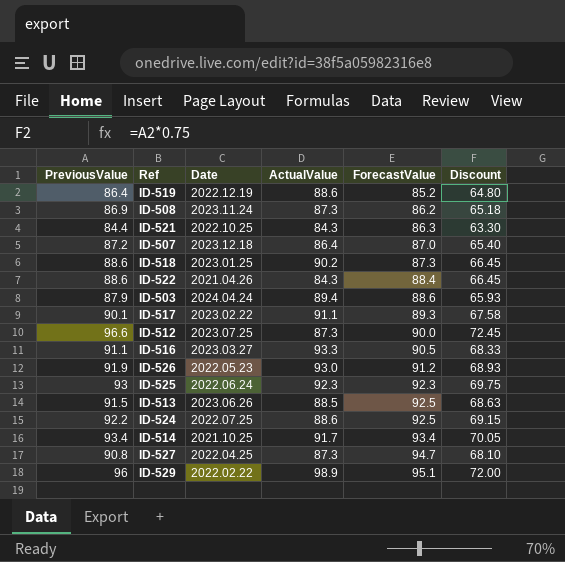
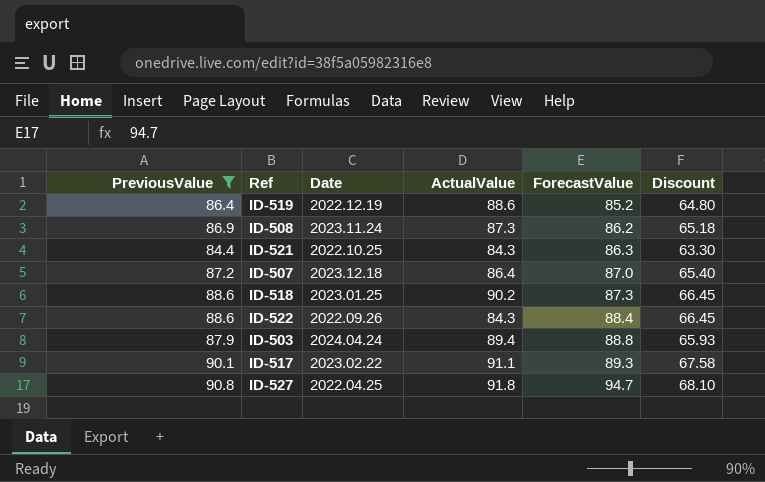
filter: none -> PreviousValue <= 90.8
ID-522 | Date: 2021.04.26 -> 2022.09.26
ID-503 | ForecastValue: 88.6 -> 88.8
ID-527 | ActualValue: 87.3 -> 91.8

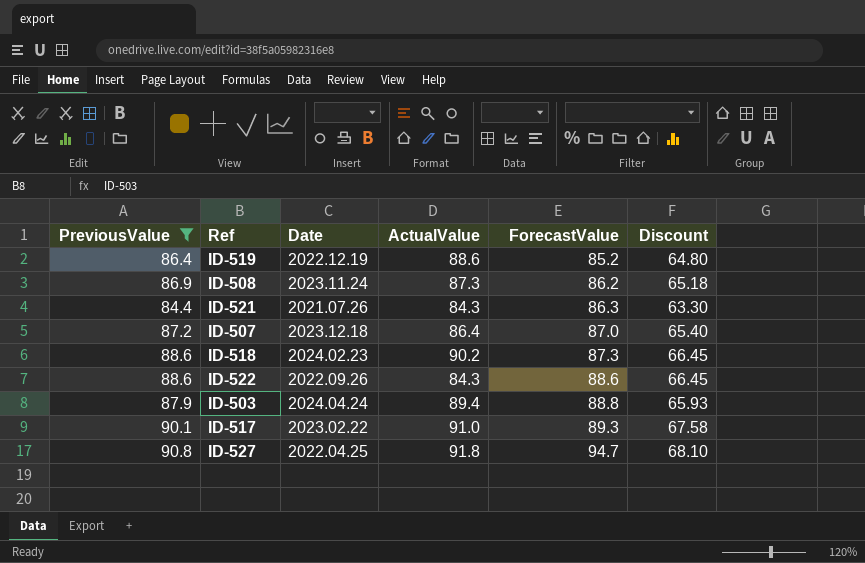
ID-521 | Date: 2022.10.25 -> 2021.07.26
ID-518 | Date: 2023.01.25 -> 2024.02.23
ID-522 | ForecastValue: 88.4 -> 88.6
ID-517 | ActualValue: 91.1 -> 91.0

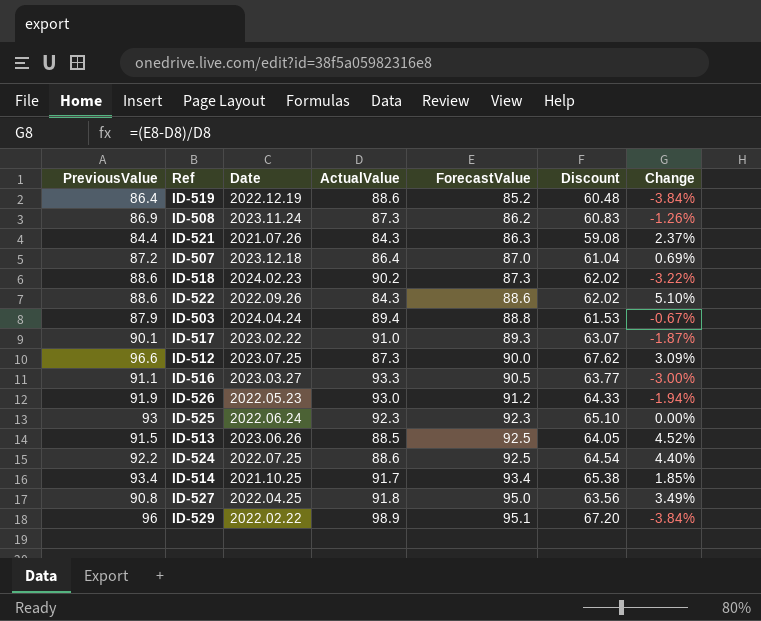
filter: PreviousValue <= 90.8 -> none
column Discount | formula: [PreviousValue] * 0.75 -> [PreviousValue] * 0.7
column Change | formula: none -> ([ForecastValue] - [ActualValue]) / [ActualValue]
ID-527 | ForecastValue: 94.7 -> 95.0

